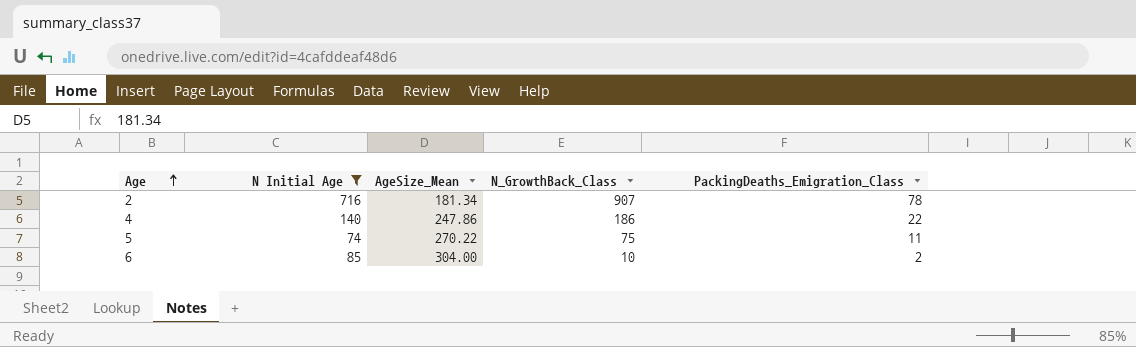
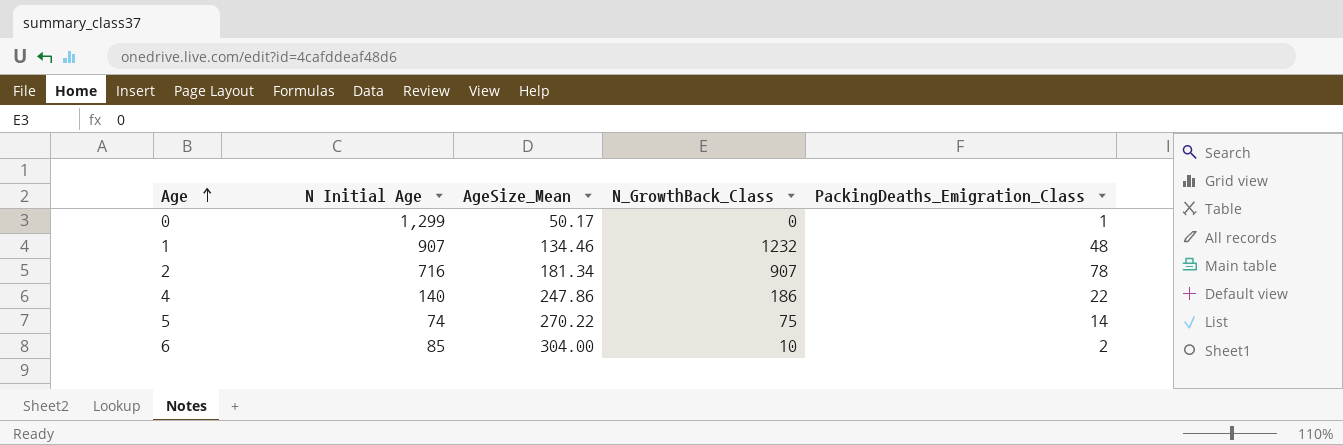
filter: N Initial Age <= 716 -> none
5 | PackingDeaths_Emigration_Class: 11 -> 14

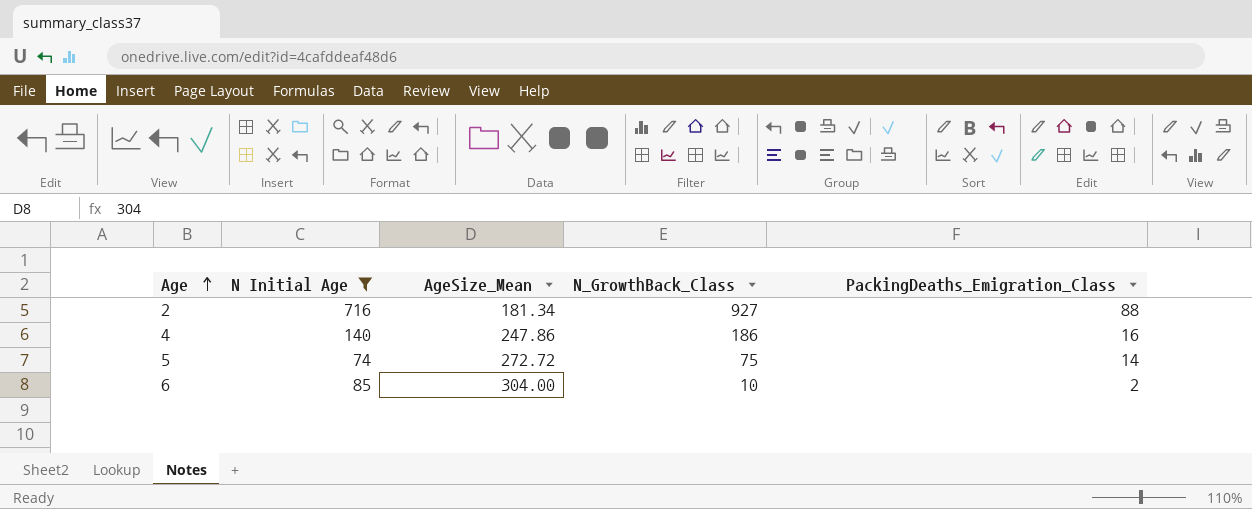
filter: none -> N Initial Age <= 716
2 | N_GrowthBack_Class: 907 -> 927
2 | PackingDeaths_Emigration_Class: 78 -> 88
4 | PackingDeaths_Emigration_Class: 22 -> 16
5 | AgeSize_Mean: 270.22 -> 272.72

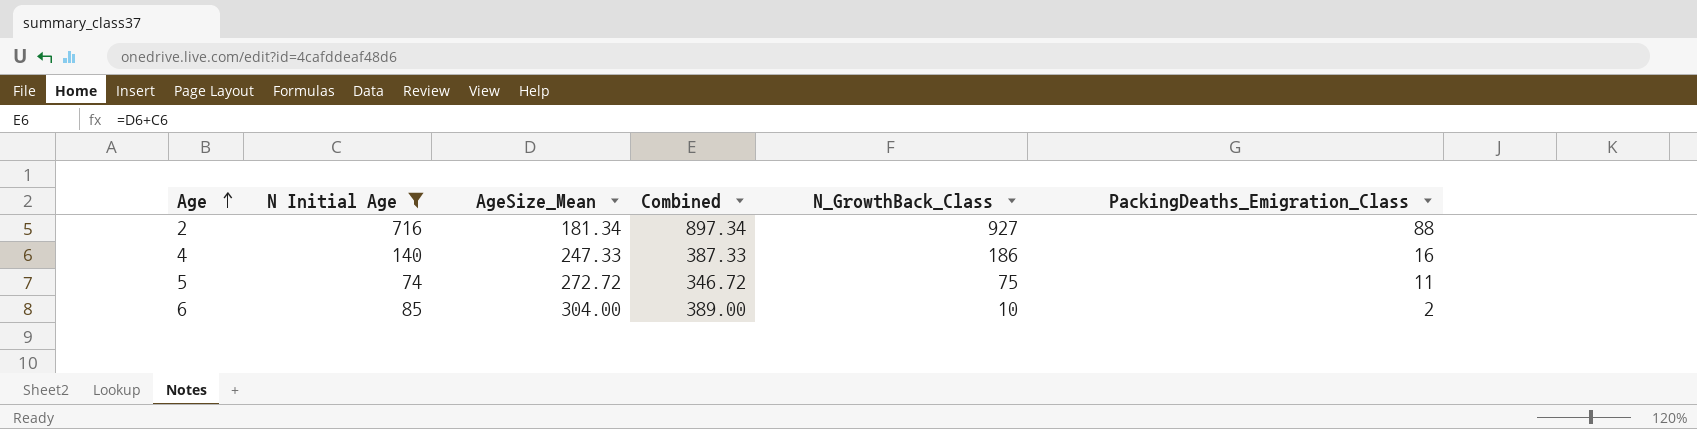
column Combined | formula: none -> [N Initial Age] + [AgeSize_Mean]
4 | AgeSize_Mean: 247.86 -> 247.33
5 | PackingDeaths_Emigration_Class: 14 -> 11

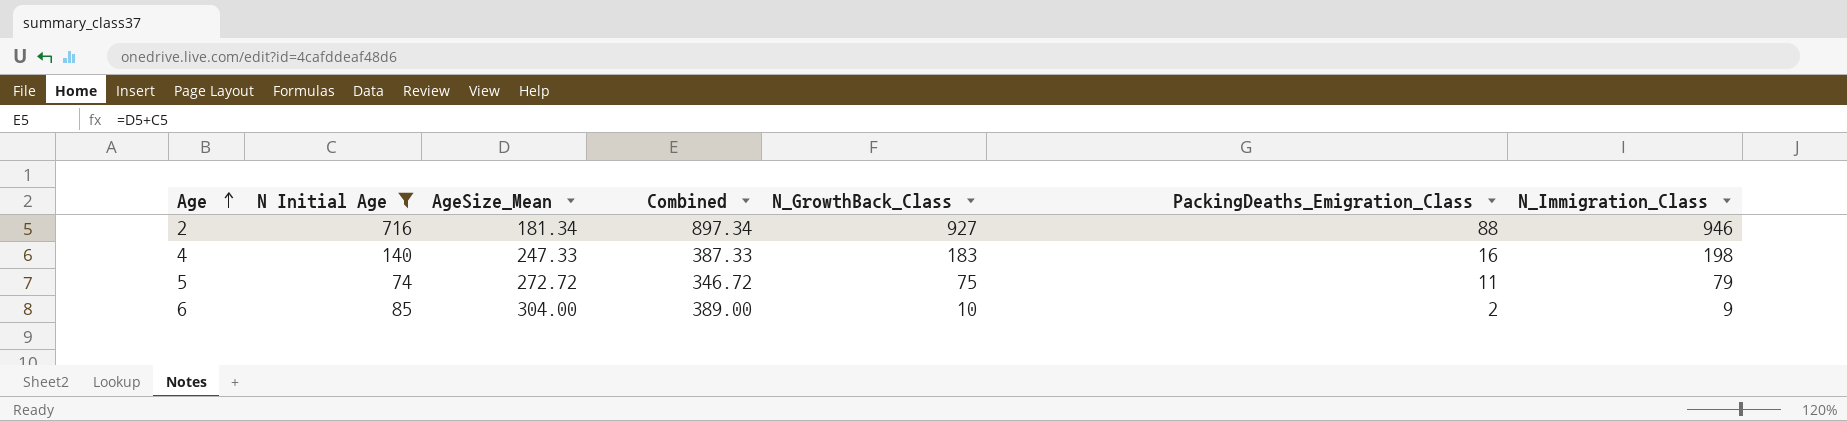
column N_Immigration_Class | position: none -> 7
4 | N_GrowthBack_Class: 186 -> 183

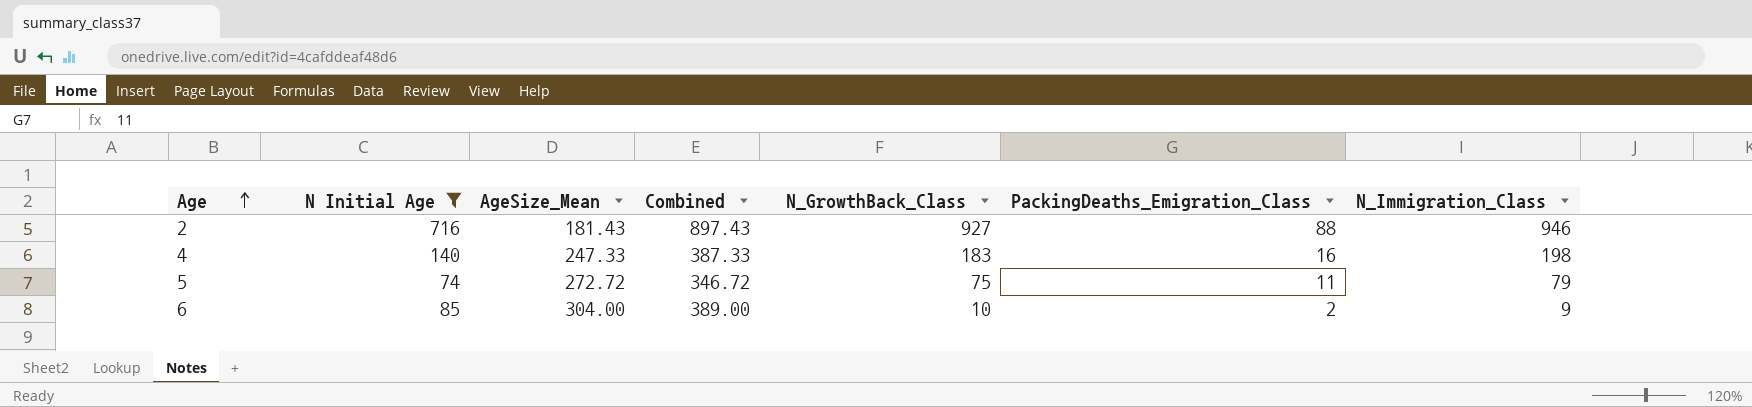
2 | AgeSize_Mean: 181.34 -> 181.43
2 | Combined: 897.34 -> 897.43

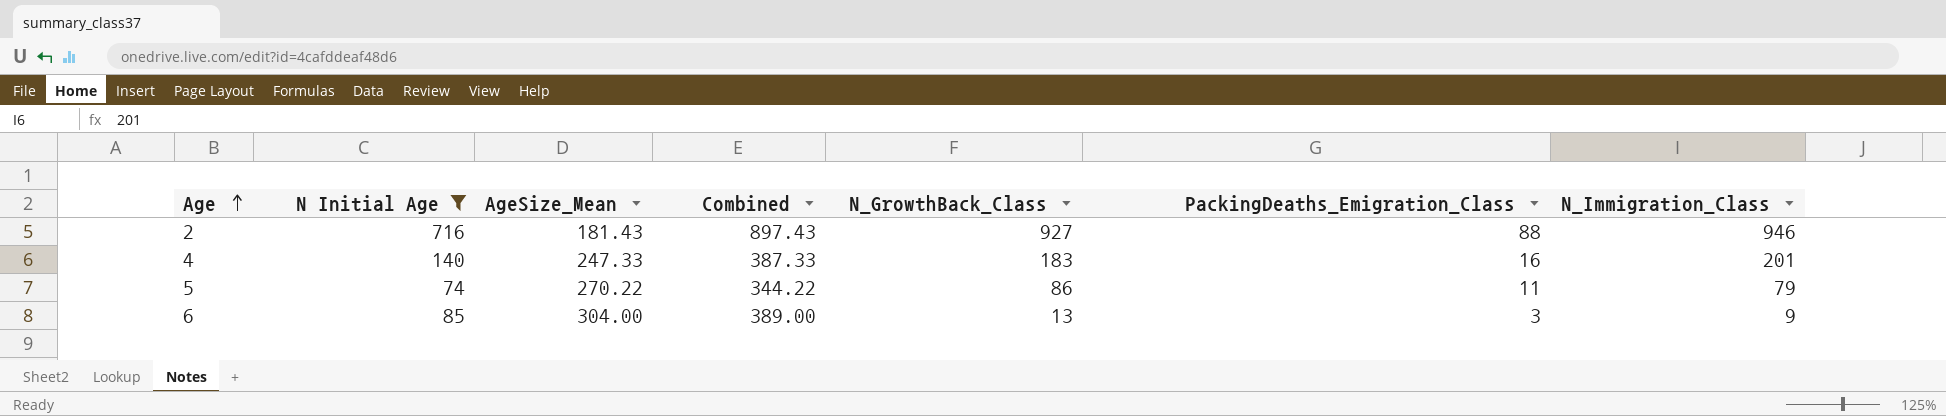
4 | N_Immigration_Class: 198 -> 201
5 | AgeSize_Mean: 272.72 -> 270.22
5 | Combined: 346.72 -> 344.22
5 | N_GrowthBack_Class: 75 -> 86
6 | N_GrowthBack_Class: 10 -> 13
6 | PackingDeaths_Emigration_Class: 2 -> 3

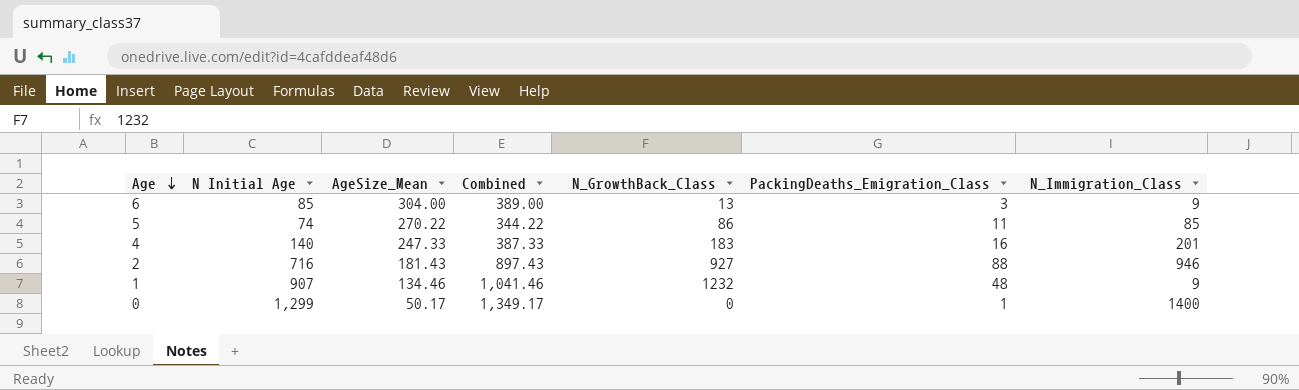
filter: N Initial Age <= 716 -> none
row order: Age ascending -> Age descending
5 | N_Immigration_Class: 79 -> 85

